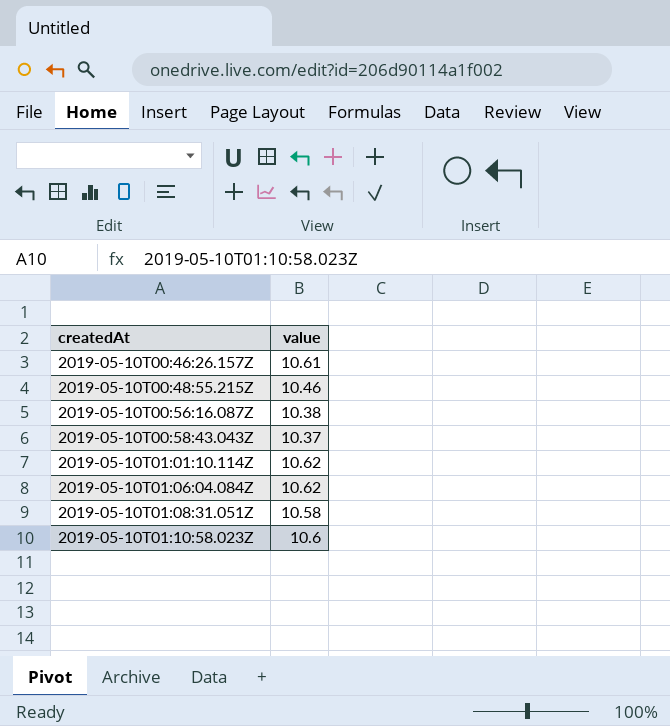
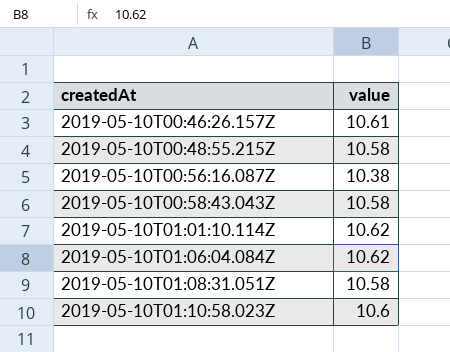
2019-05-10T00:48:55.215Z | value: 10.46 -> 10.58
2019-05-10T00:58:43.043Z | value: 10.37 -> 10.58

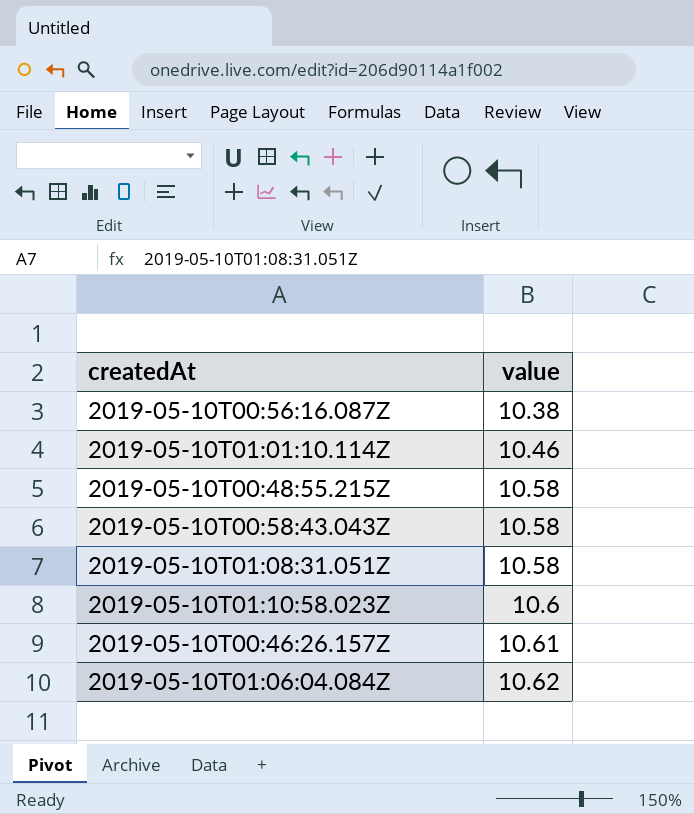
row order: createdAt ascending -> value ascending
2019-05-10T01:01:10.114Z | value: 10.62 -> 10.46

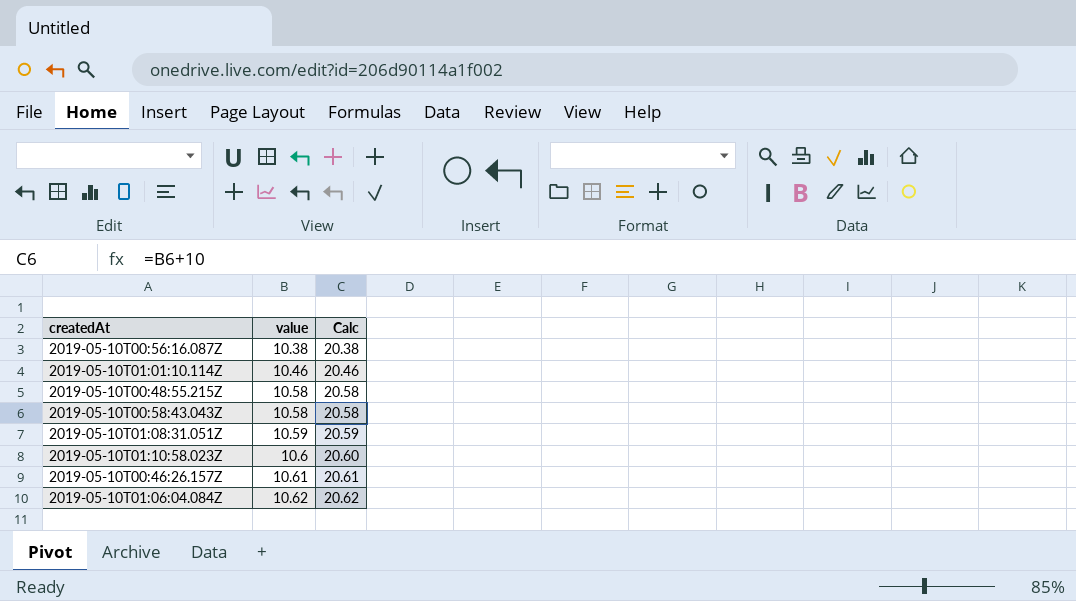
column Calc | formula: none -> [value] + 10
2019-05-10T01:08:31.051Z | value: 10.58 -> 10.59

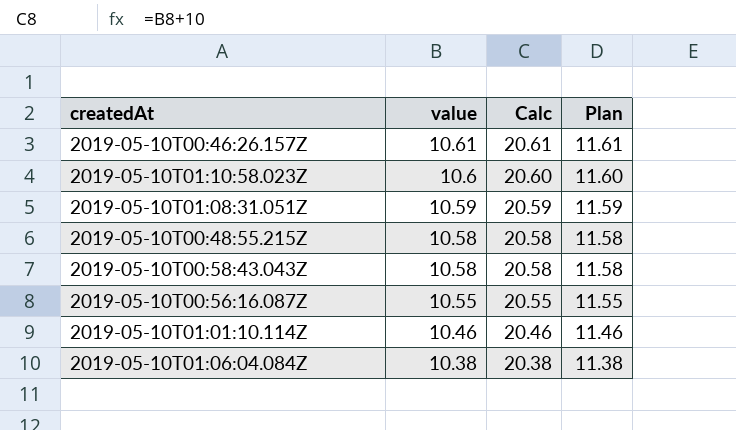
row order: value ascending -> value descending
column Plan | formula: none -> [value] + 1
2019-05-10T00:56:16.087Z | value: 10.38 -> 10.55
2019-05-10T00:56:16.087Z | Calc: 20.38 -> 20.55
2019-05-10T01:06:04.084Z | value: 10.62 -> 10.38
2019-05-10T01:06:04.084Z | Calc: 20.62 -> 20.38

